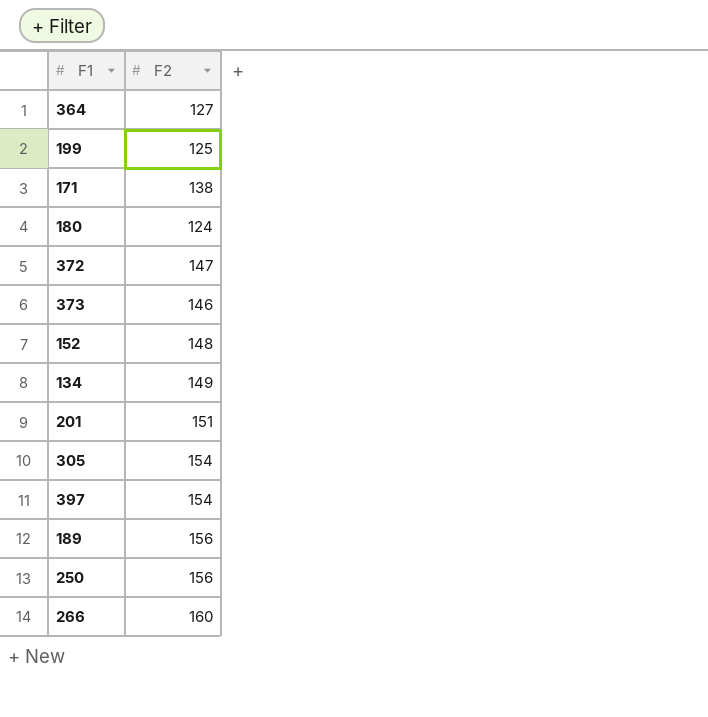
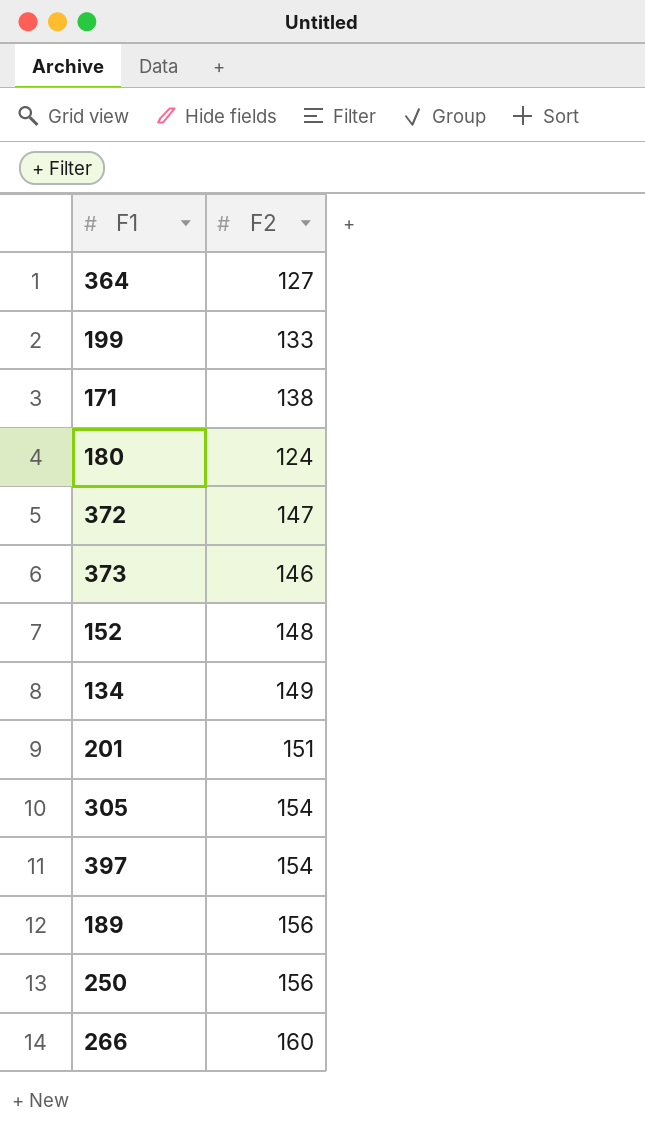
199 | F2: 125 -> 133

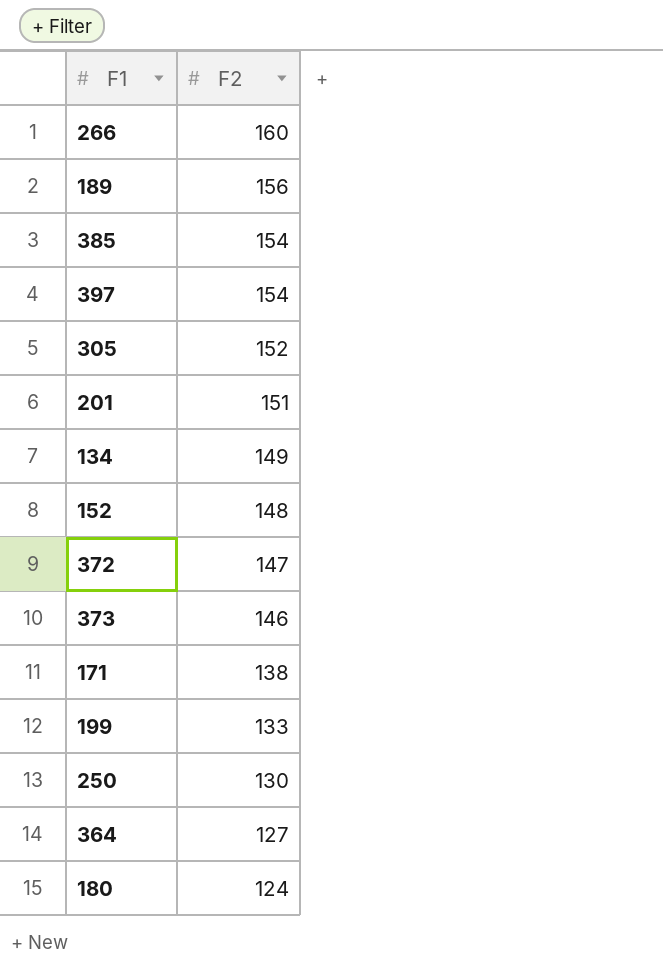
row order: none -> F2 descending
row 385: none -> 154
305 | F2: 154 -> 152
250 | F2: 156 -> 130

